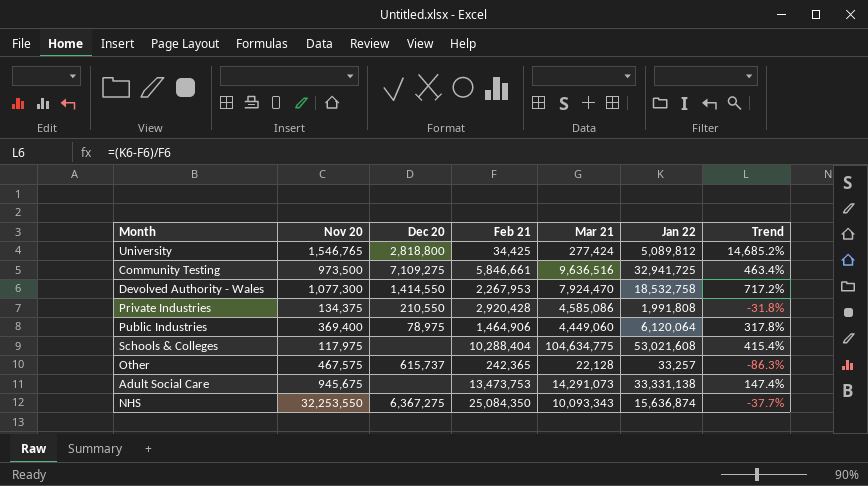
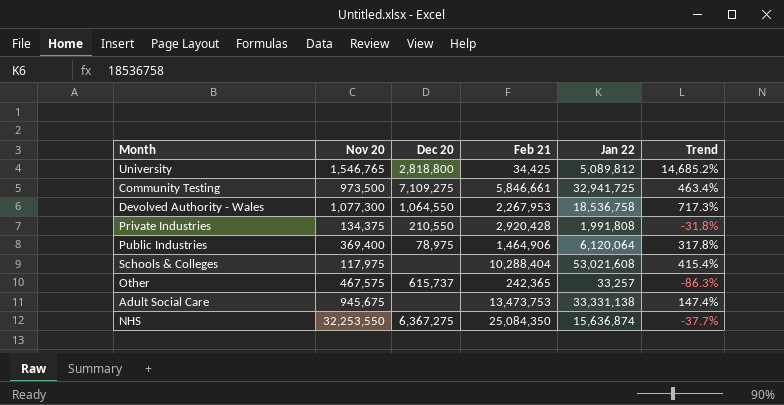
column Mar 21 | position: 5 -> none
Devolved Authority - Wales | Dec 20: 1,414,550 -> 1,064,550
Devolved Authority - Wales | Jan 22: 18,532,758 -> 18,536,758
Devolved Authority - Wales | Trend: 717.2% -> 717.3%

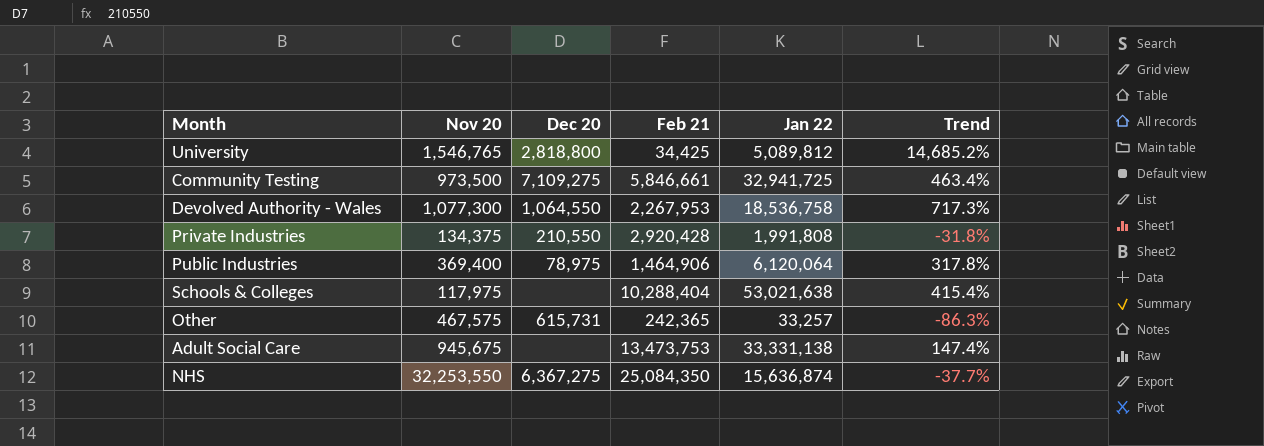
Schools & Colleges | Jan 22: 53,021,608 -> 53,021,638
Other | Dec 20: 615,737 -> 615,731

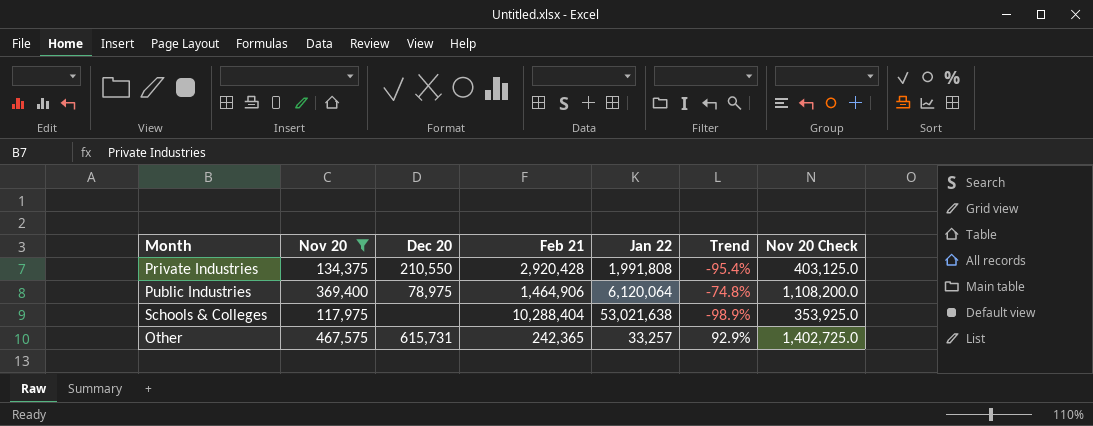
filter: none -> Nov 20 <= 467,575
column Trend | formula: ([Jan 22] - [Feb 21]) / [Feb 21] -> ([Nov 20] - [Feb 21]) / [Feb 21]
column Nov 20 Check | formula: none -> [Nov 20] * 3

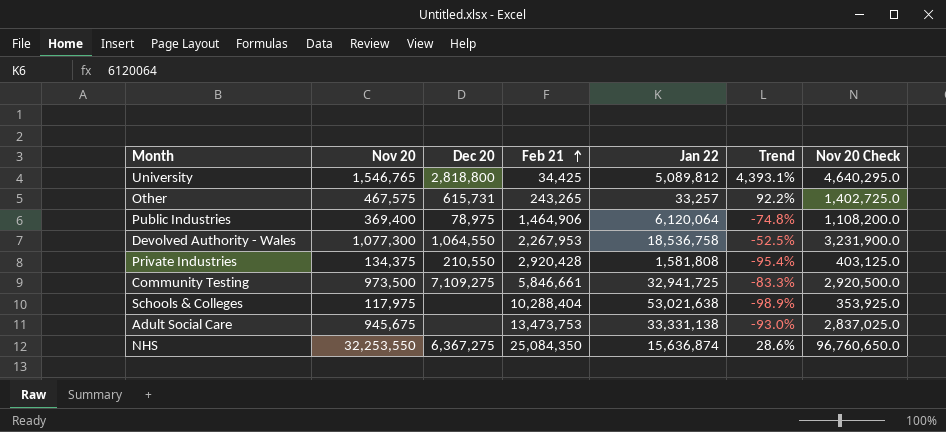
filter: Nov 20 <= 467,575 -> none
row order: none -> Feb 21 ascending
Other | Feb 21: 242,365 -> 243,265
Other | Trend: 92.9% -> 92.2%
Private Industries | Jan 22: 1,991,808 -> 1,581,808

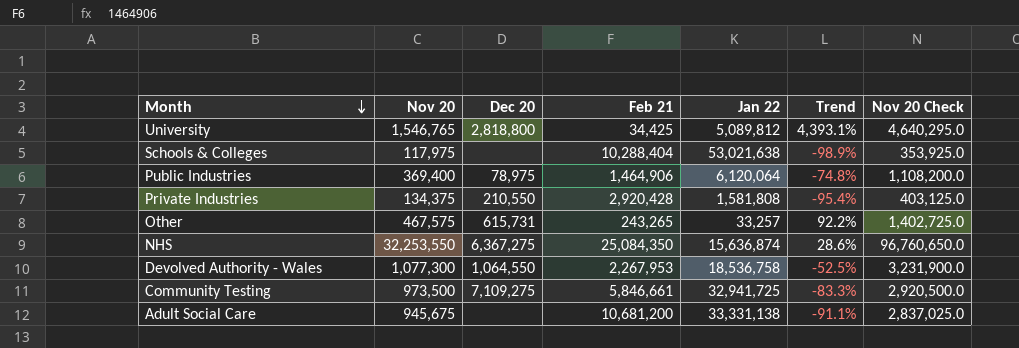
row order: Feb 21 ascending -> Month descending
Adult Social Care | Feb 21: 13,473,753 -> 10,681,200
Adult Social Care | Trend: -93.0% -> -91.1%

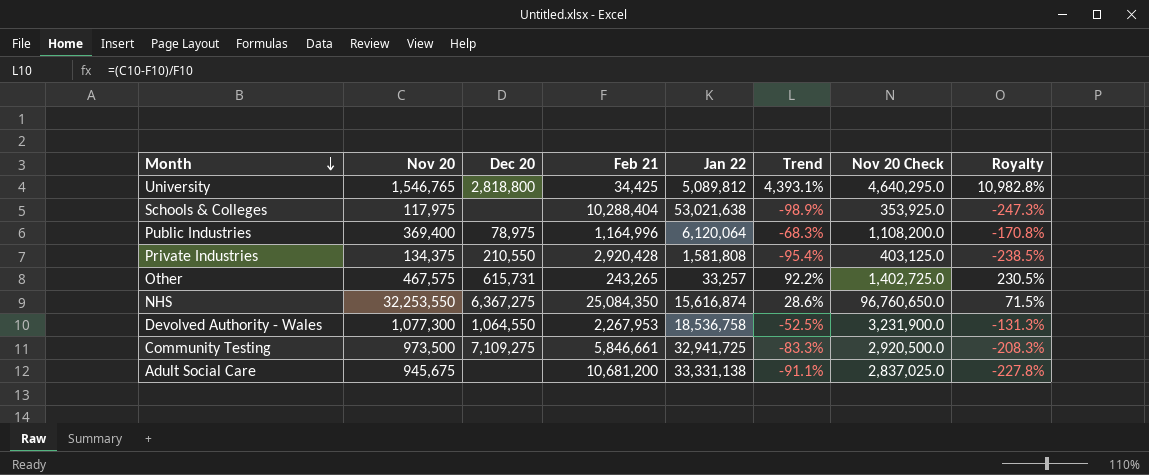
column Royalty | formula: none -> [Trend] * 2.5
Public Industries | Feb 21: 1,464,906 -> 1,164,996
Public Industries | Trend: -74.8% -> -68.3%
NHS | Jan 22: 15,636,874 -> 15,616,874

